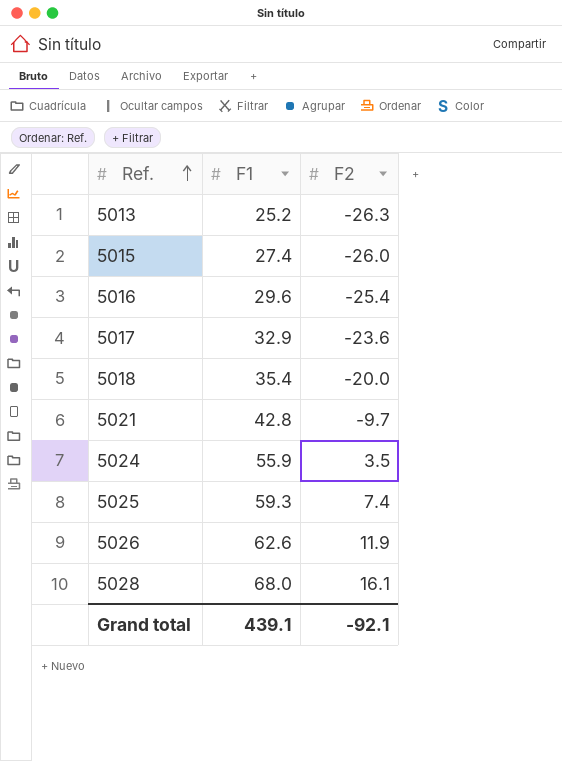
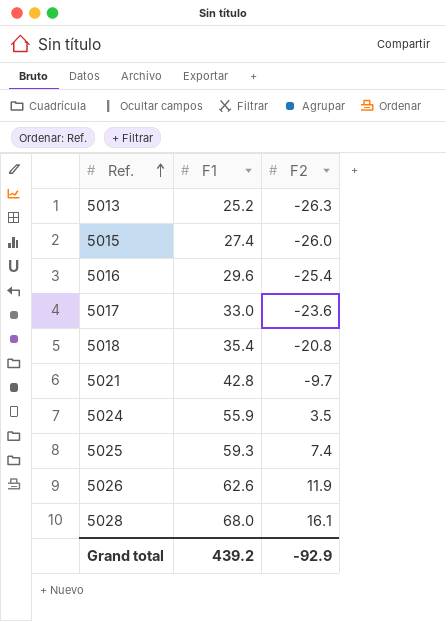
5017 | F1: 32.9 -> 33.0
5018 | F2: -20.0 -> -20.8
Grand total | F1: 439.1 -> 439.2
Grand total | F2: -92.1 -> -92.9

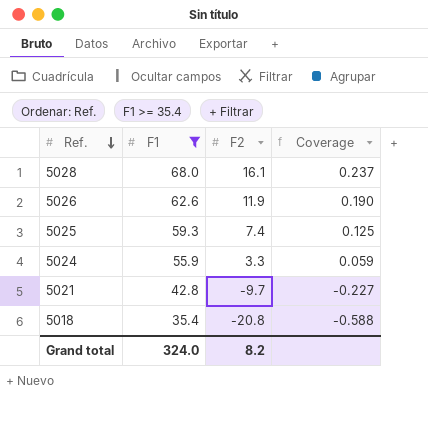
filter: none -> F1 >= 35.4
row order: Ref. ascending -> Ref. descending
column Coverage | formula: none -> [F2] / [F1]
5024 | F2: 3.5 -> 3.3
Grand total | F1: 439.2 -> 324.0
Grand total | F2: -92.9 -> 8.2

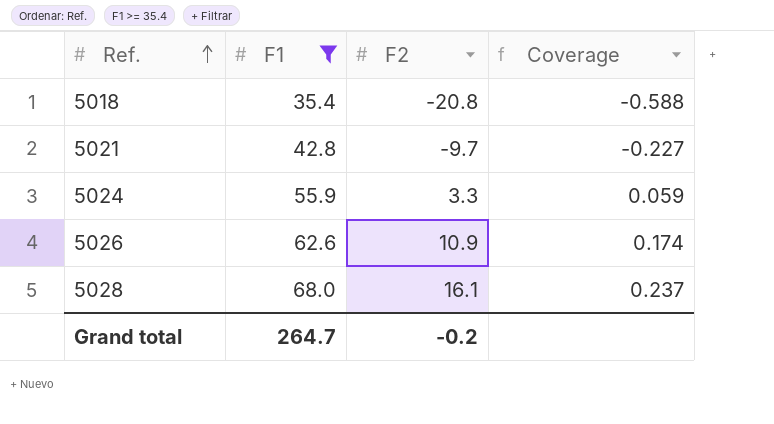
row order: Ref. descending -> Ref. ascending
row 5025: 59.3 | 7.4 | 0.125 -> none
5026 | F2: 11.9 -> 10.9
5026 | Coverage: 0.190 -> 0.174
Grand total | F1: 324.0 -> 264.7
Grand total | F2: 8.2 -> -0.2

